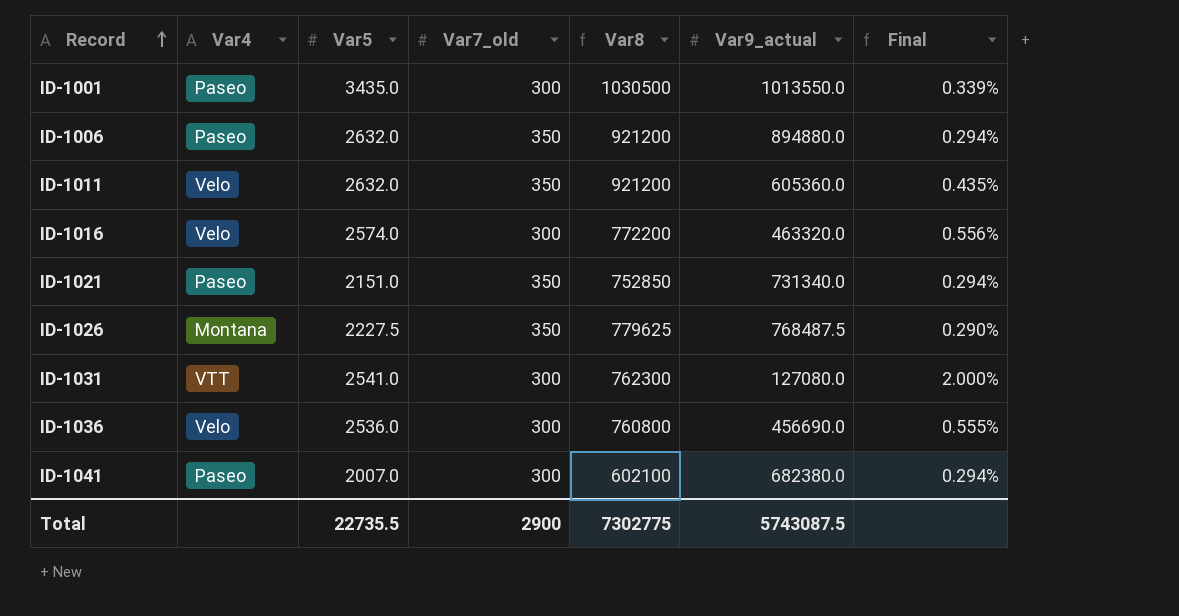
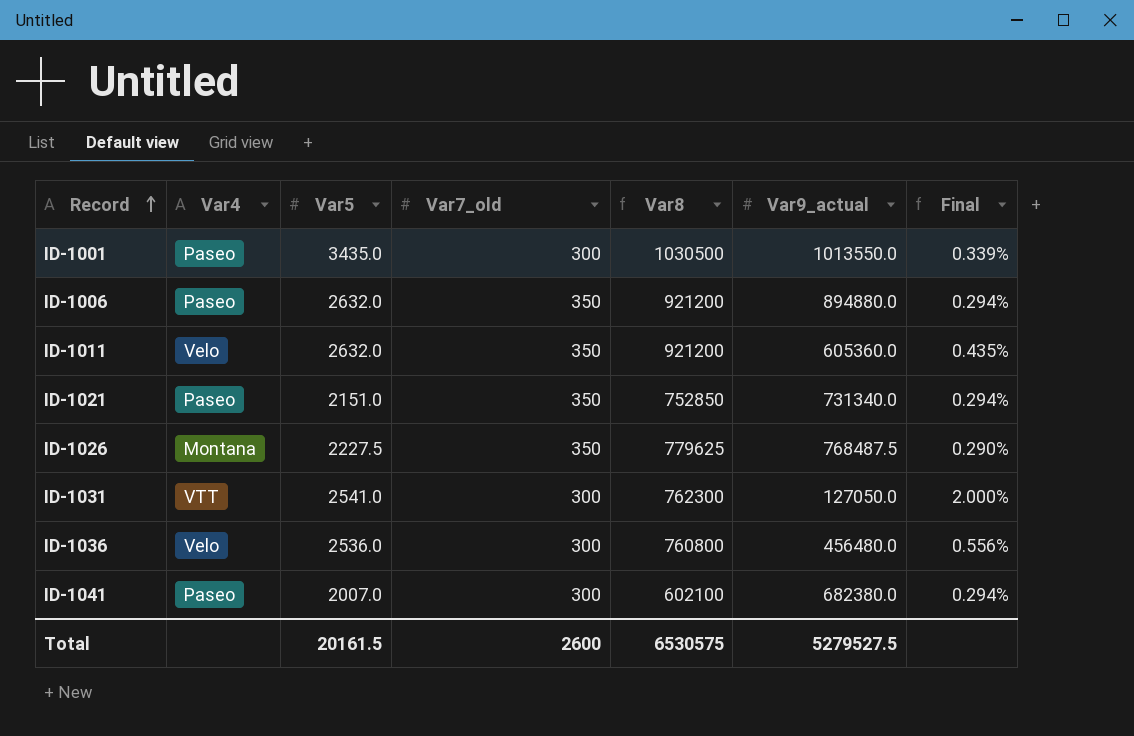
row ID-1016: Velo | 2574.0 | 300 | 772200 | 463320.0 | 0.556% -> none
ID-1031 | Var9_actual: 127080.0 -> 127050.0
ID-1036 | Var9_actual: 456690.0 -> 456480.0
ID-1036 | Final: 0.555% -> 0.556%
Total | Var5: 22735.5 -> 20161.5
Total | Var7_old: 2900 -> 2600
Total | Var8: 7302775 -> 6530575
Total | Var9_actual: 5743087.5 -> 5279527.5

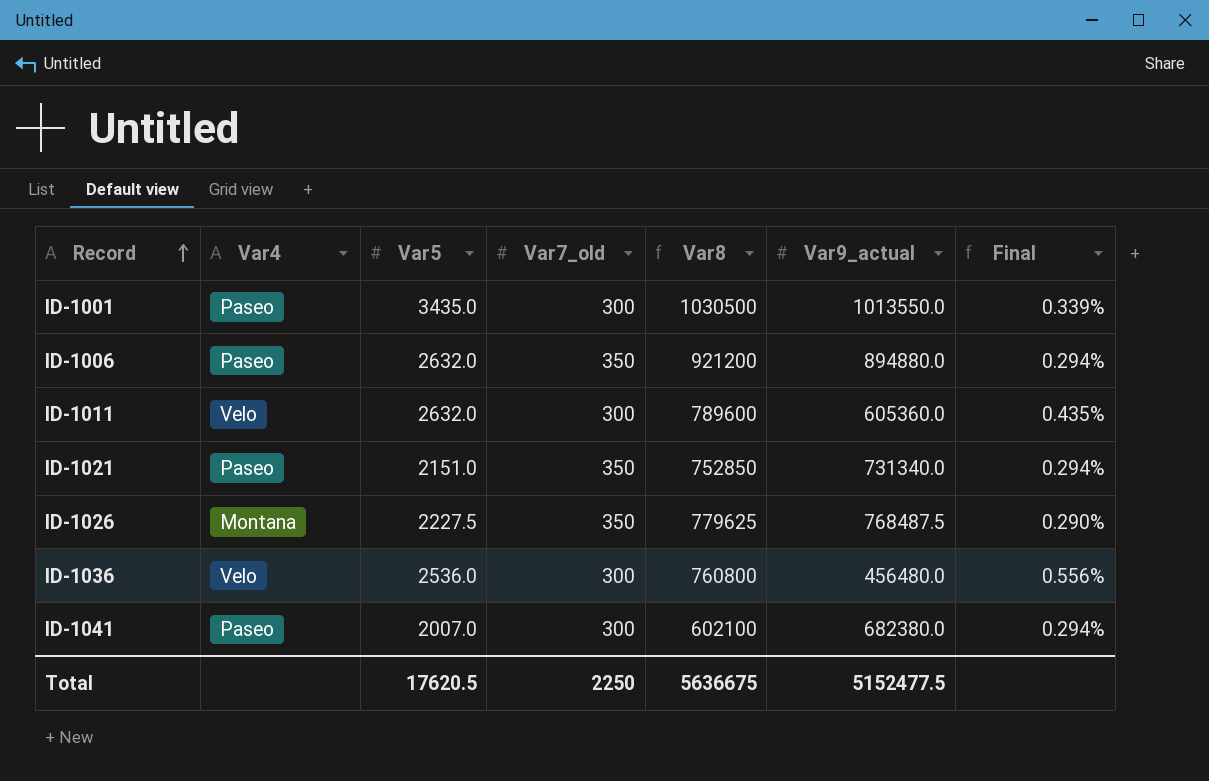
row ID-1031: VTT | 2541.0 | 300 | 762300 | 127050.0 | 2.000% -> none
ID-1011 | Var7_old: 350 -> 300
ID-1011 | Var8: 921200 -> 789600
Total | Var5: 20161.5 -> 17620.5
Total | Var7_old: 2600 -> 2250
Total | Var8: 6530575 -> 5636675
Total | Var9_actual: 5279527.5 -> 5152477.5

